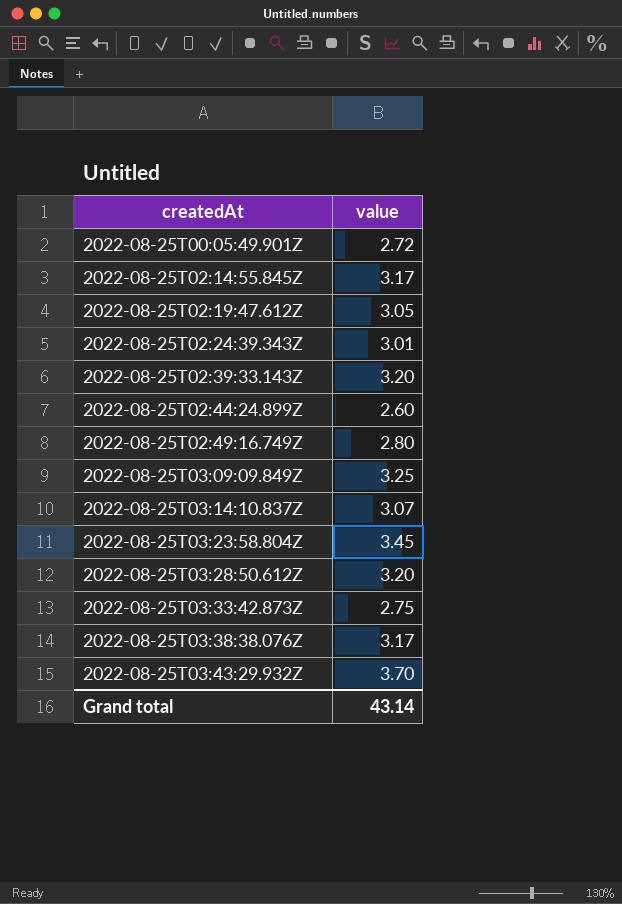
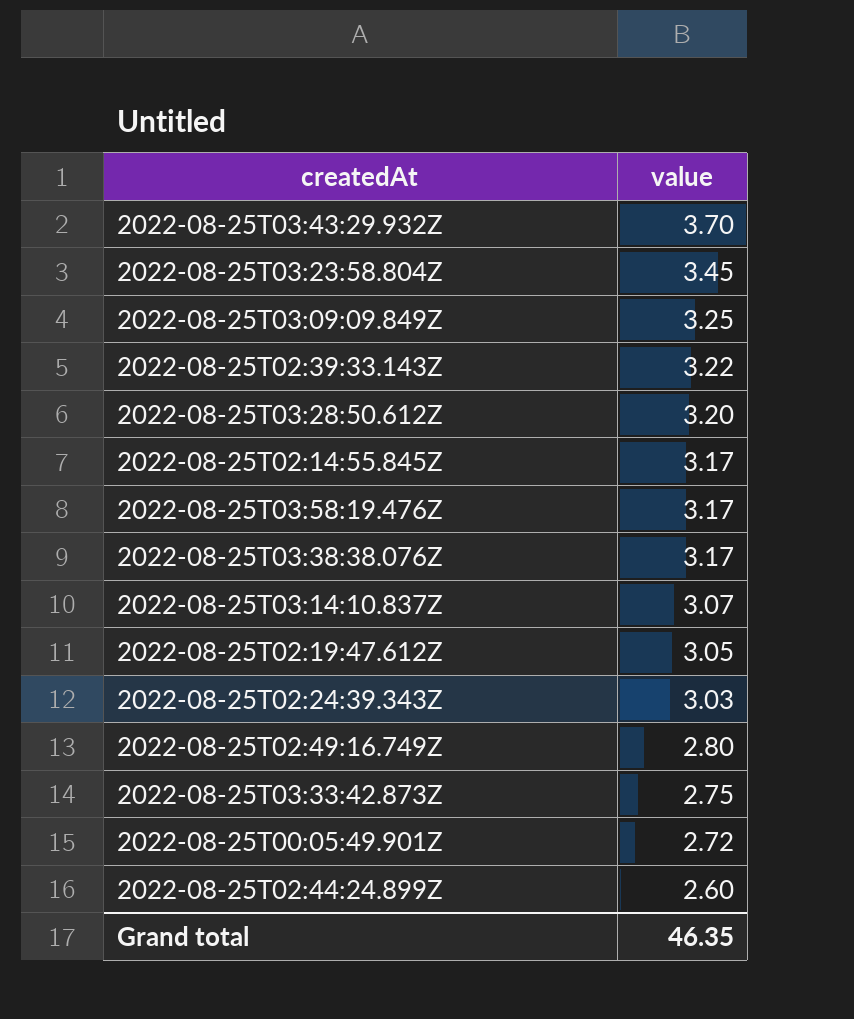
row order: createdAt ascending -> value descending
2022-08-25T02:39:33.143Z | value: 3.20 -> 3.22
row 2022-08-25T03:58:19.476Z: none -> 3.17
2022-08-25T02:24:39.343Z | value: 3.01 -> 3.03
Grand total | value: 43.14 -> 46.35

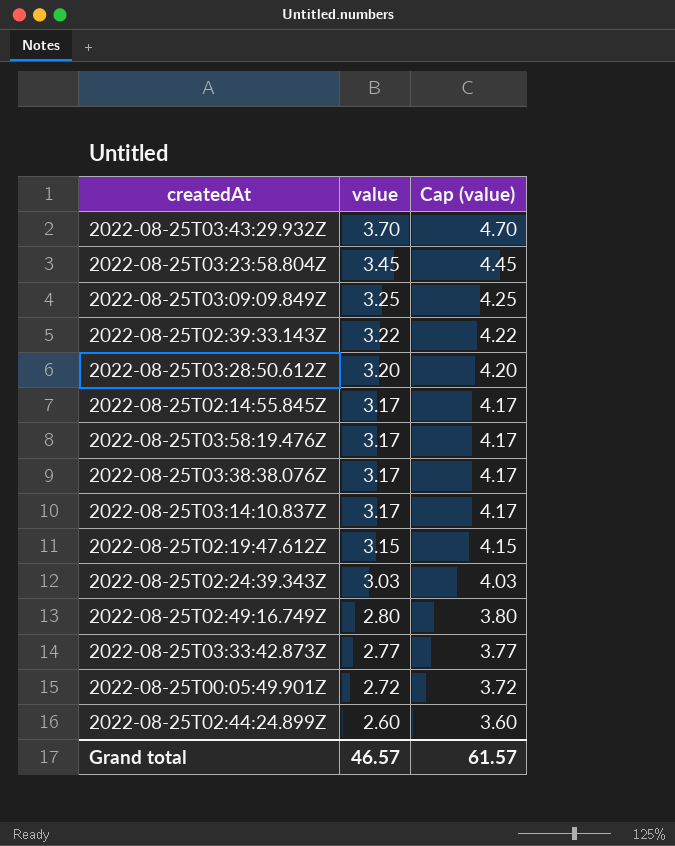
column Cap (value) | formula: none -> [value] + 1
2022-08-25T03:14:10.837Z | value: 3.07 -> 3.17
2022-08-25T02:19:47.612Z | value: 3.05 -> 3.15
2022-08-25T03:33:42.873Z | value: 2.75 -> 2.77
Grand total | value: 46.35 -> 46.57

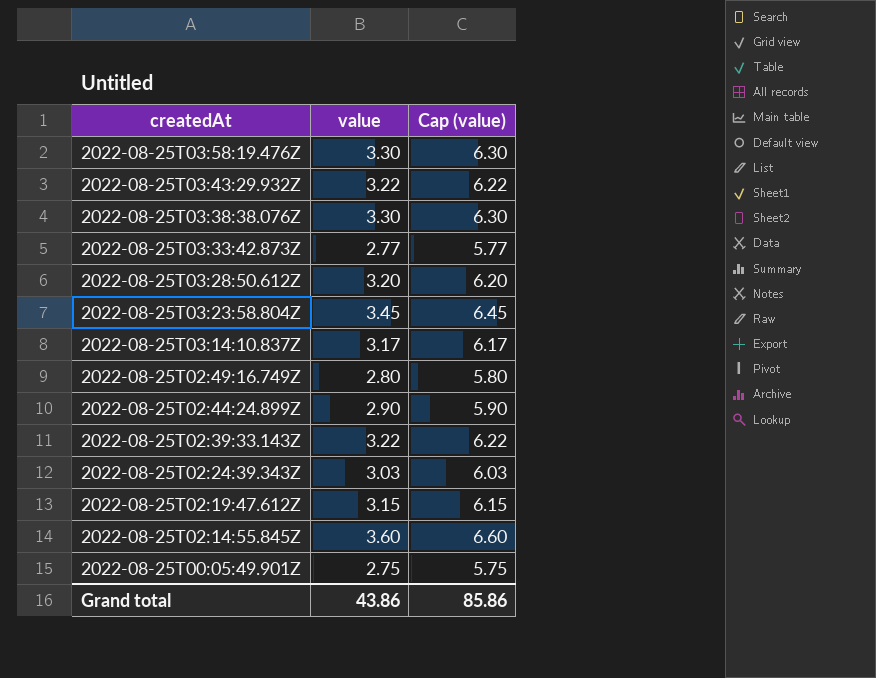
row order: value descending -> createdAt descending
column Cap (value) | formula: [value] + 1 -> [value] + 3
row 2022-08-25T03:09:09.849Z: 3.25 | 4.25 -> none
2022-08-25T03:58:19.476Z | value: 3.17 -> 3.30
2022-08-25T03:43:29.932Z | value: 3.70 -> 3.22
2022-08-25T03:38:38.076Z | value: 3.17 -> 3.30
2022-08-25T02:44:24.899Z | value: 2.60 -> 2.90
2022-08-25T02:14:55.845Z | value: 3.17 -> 3.60
2022-08-25T00:05:49.901Z | value: 2.72 -> 2.75
Grand total | value: 46.57 -> 43.86
Grand total | Cap (value): 61.57 -> 85.86

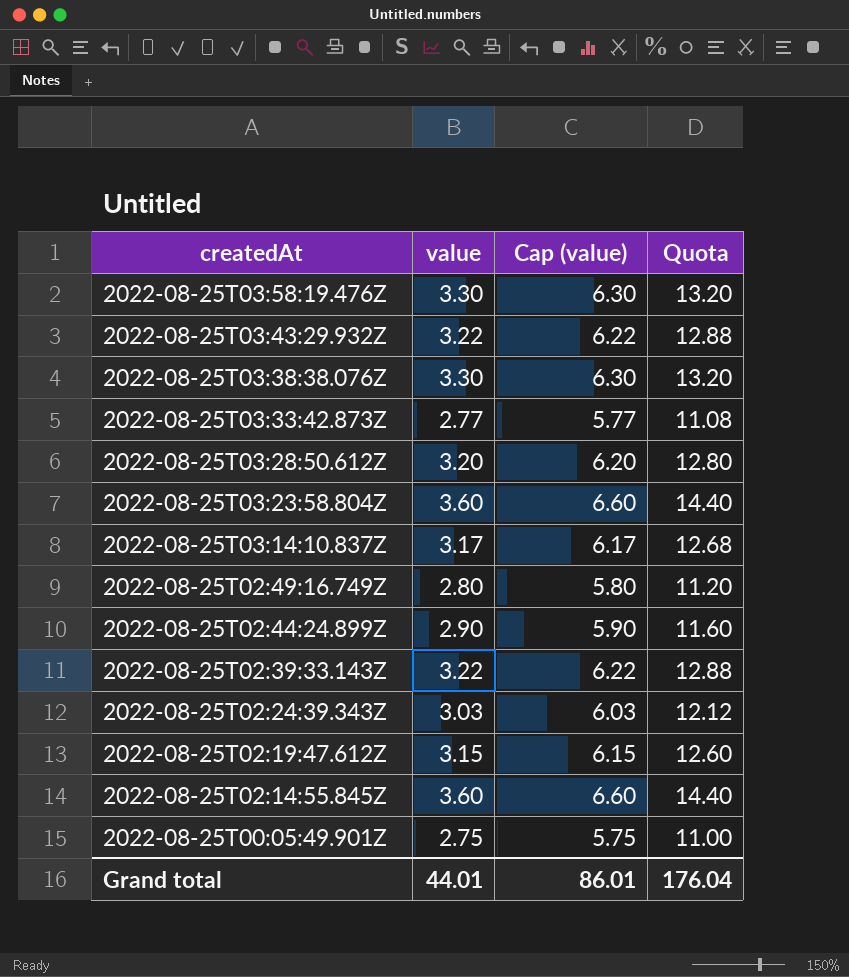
column Quota | formula: none -> [value] * 4
2022-08-25T03:23:58.804Z | value: 3.45 -> 3.60
2022-08-25T03:23:58.804Z | Cap (value): 6.45 -> 6.60
Grand total | value: 43.86 -> 44.01
Grand total | Cap (value): 85.86 -> 86.01

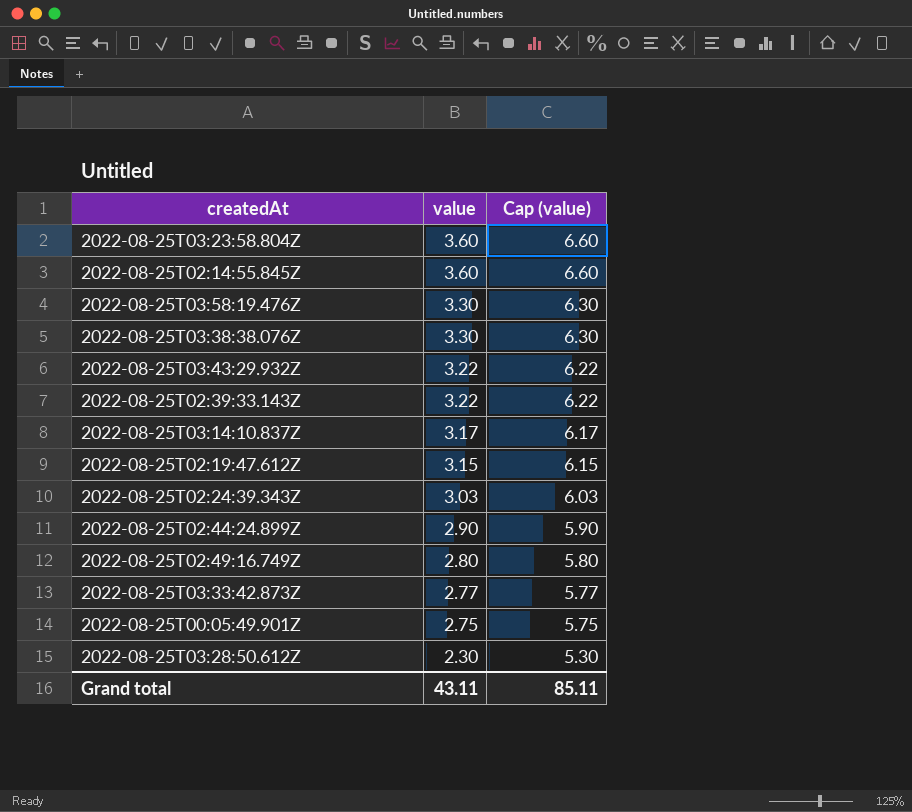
row order: createdAt descending -> value descending
column Quota | formula: [value] * 4 -> none
2022-08-25T03:28:50.612Z | value: 3.20 -> 2.30
2022-08-25T03:28:50.612Z | Cap (value): 6.20 -> 5.30
Grand total | value: 44.01 -> 43.11
Grand total | Cap (value): 86.01 -> 85.11

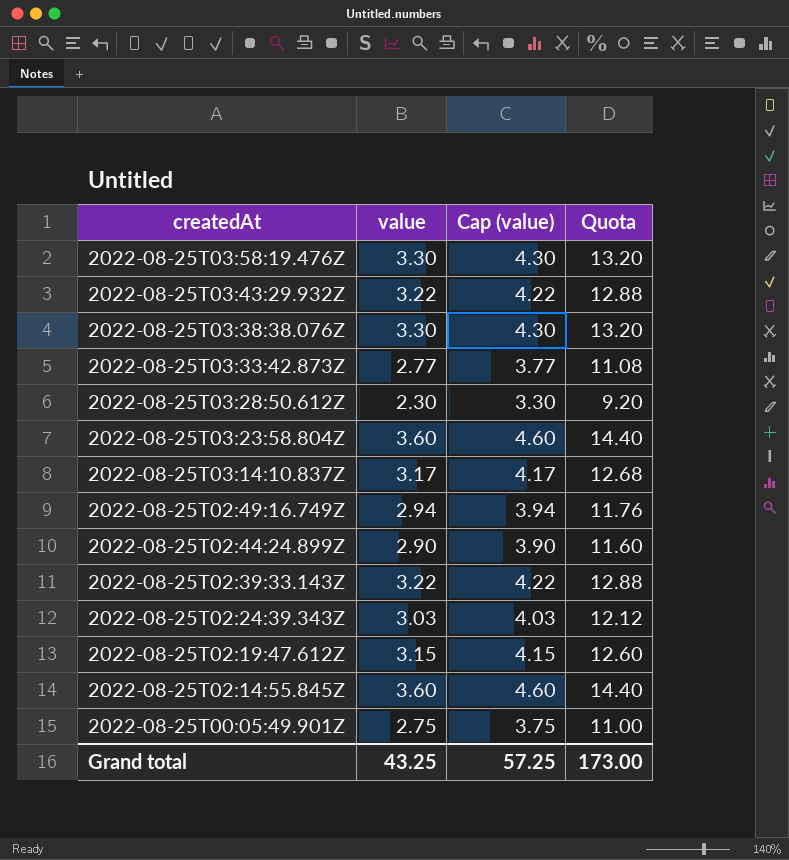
row order: value descending -> createdAt descending
column Cap (value) | formula: [value] + 3 -> [value] + 1
column Quota | formula: none -> [value] * 4
2022-08-25T02:49:16.749Z | value: 2.80 -> 2.94
Grand total | value: 43.11 -> 43.25
Grand total | Cap (value): 85.11 -> 57.25

